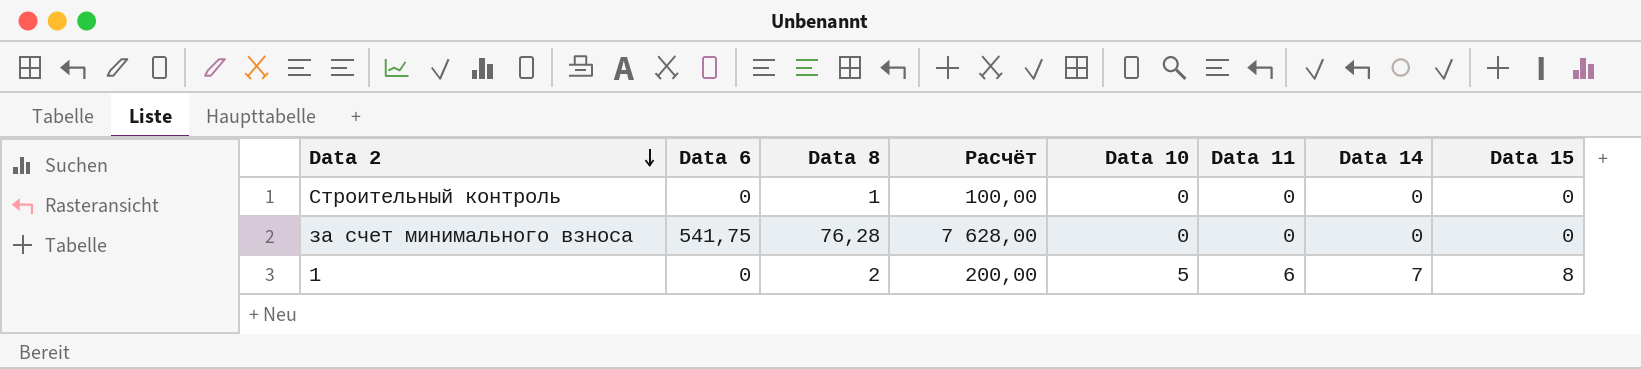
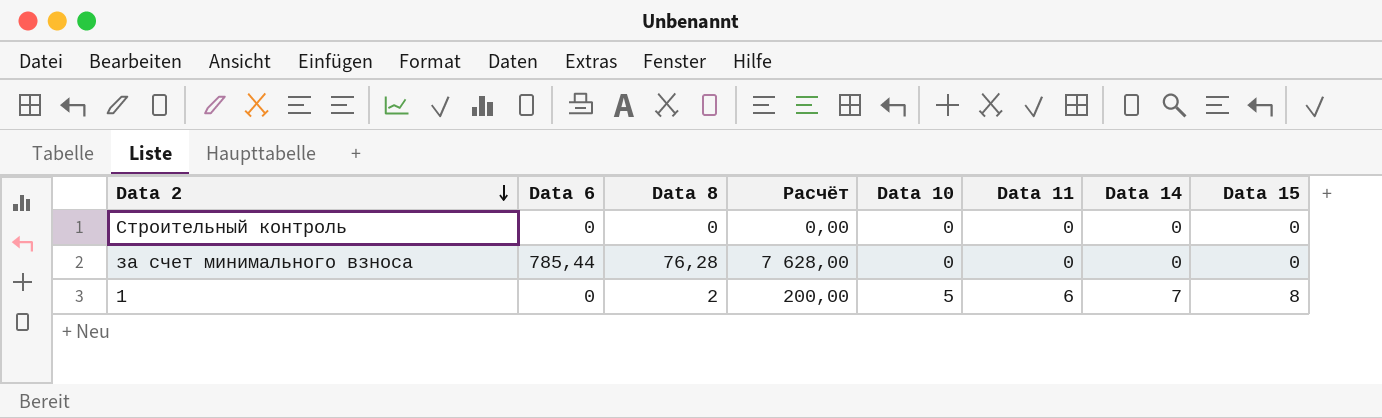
Строительный контроль | Data 8: 1 -> 0
Строительный контроль | Расчёт: 100,00 -> 0,00
за счет минимального взноса | Data 6: 541,75 -> 785,44

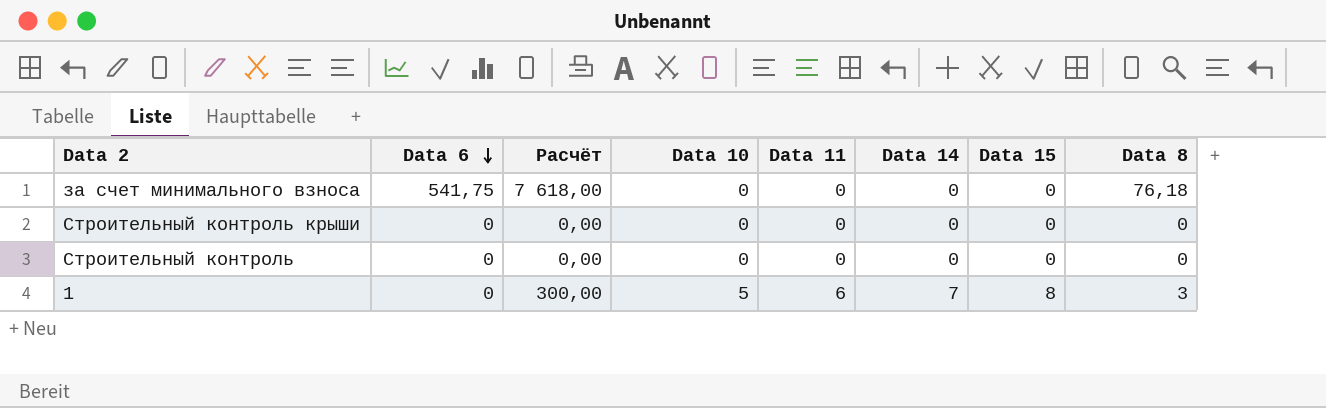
row order: Data 2 descending -> Data 6 descending
column Data 8 | position: 3 -> 8
за счет минимального взноса | Data 6: 785,44 -> 541,75
за счет минимального взноса | Расчёт: 7 628,00 -> 7 618,00
за счет минимального взноса | Data 8: 76,28 -> 76,18
row Строительный контроль крыши: none -> 0 | 0,00 | 0 | 0 | 0 | 0 | 0
1 | Расчёт: 200,00 -> 300,00
1 | Data 8: 2 -> 3

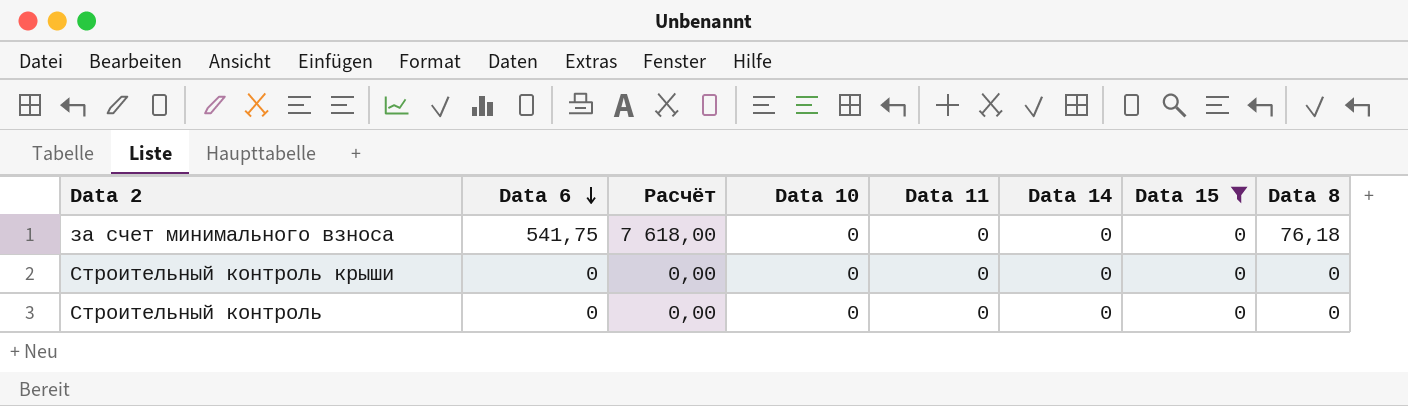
filter: none -> Data 15 = 0

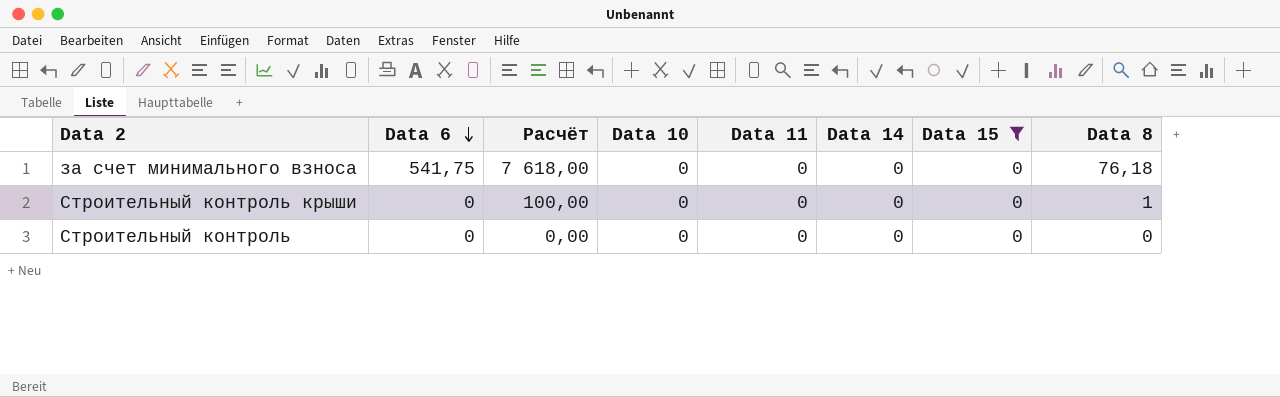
Строительный контроль крыши | Расчёт: 0,00 -> 100,00
Строительный контроль крыши | Data 8: 0 -> 1

